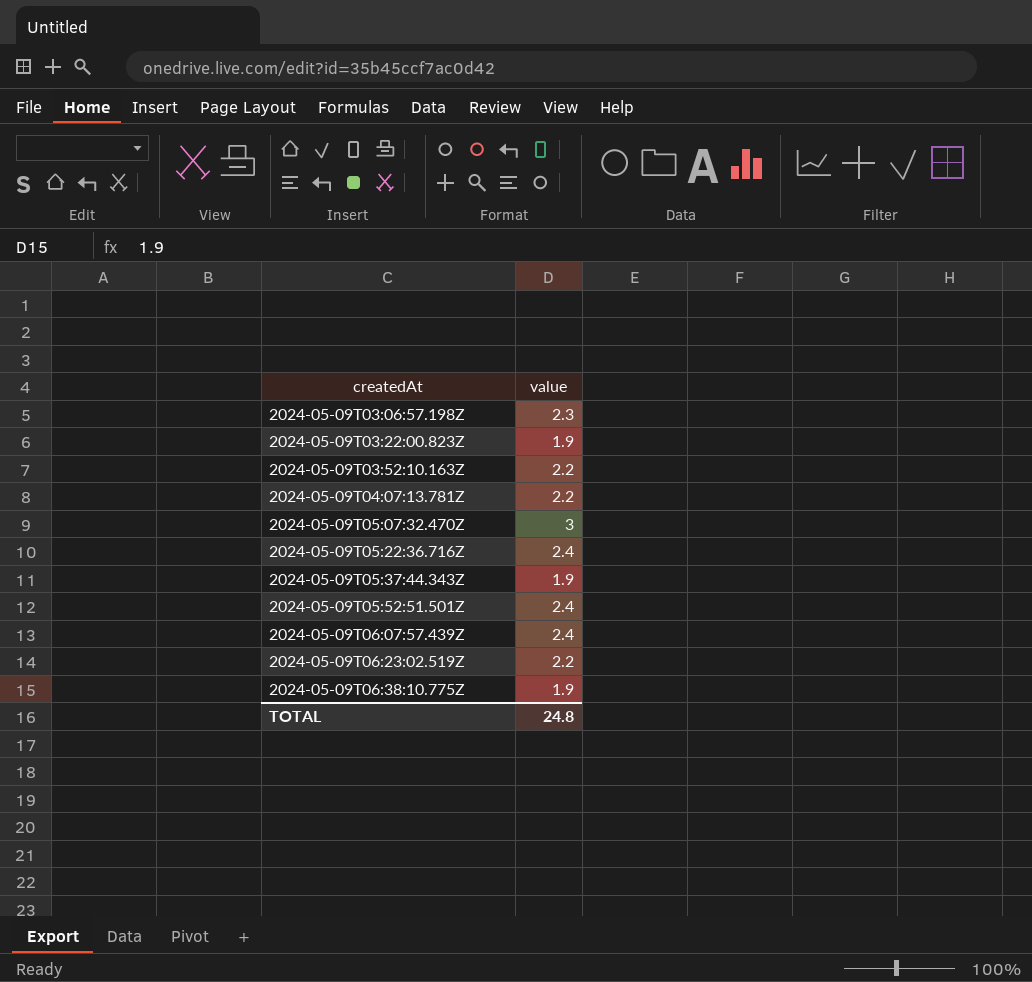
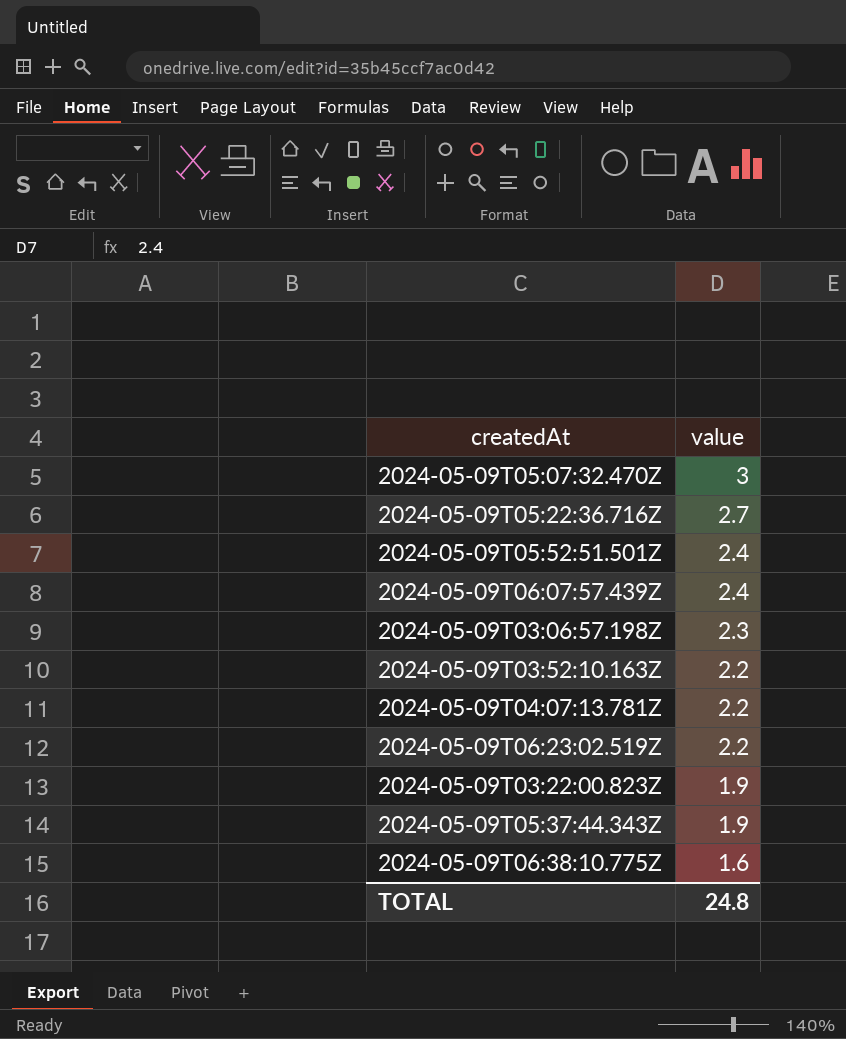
row order: createdAt ascending -> value descending
2024-05-09T05:22:36.716Z | value: 2.4 -> 2.7
2024-05-09T06:38:10.775Z | value: 1.9 -> 1.6

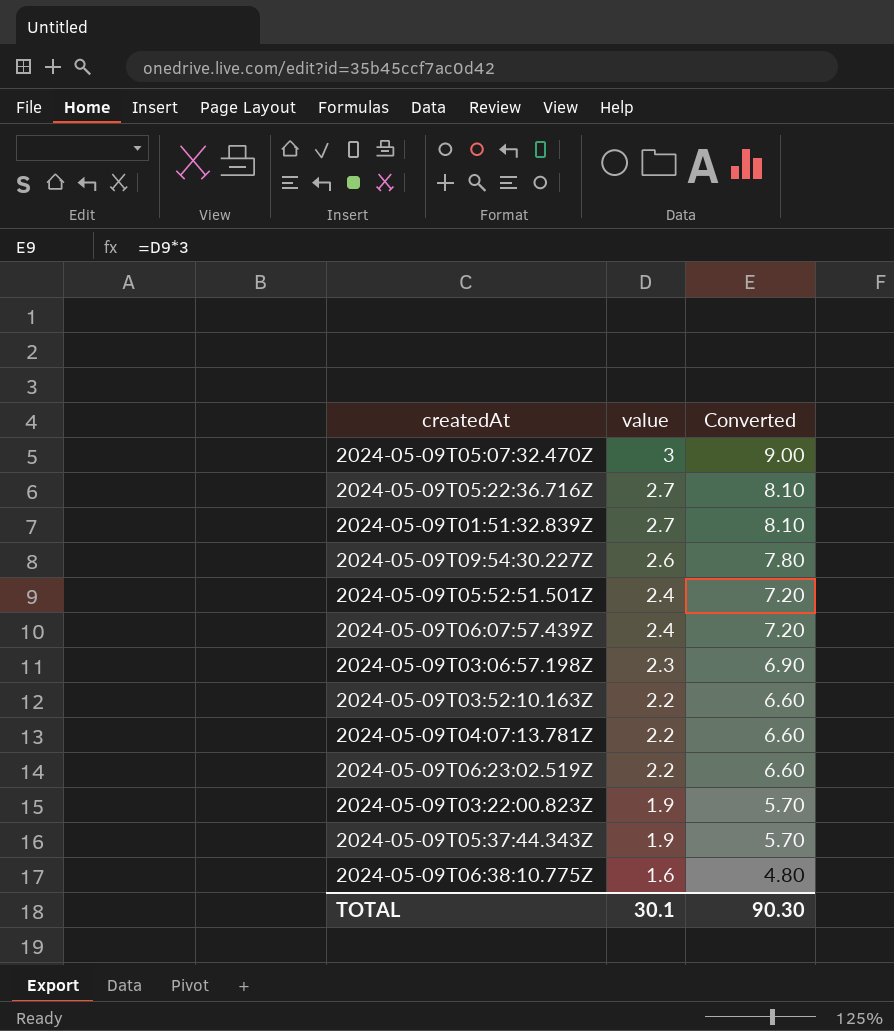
column Converted | formula: none -> [value] * 3
row 2024-05-09T01:51:32.839Z: none -> 2.7 | 8.10
row 2024-05-09T09:54:30.227Z: none -> 2.6 | 7.80
TOTAL | value: 24.8 -> 30.1

